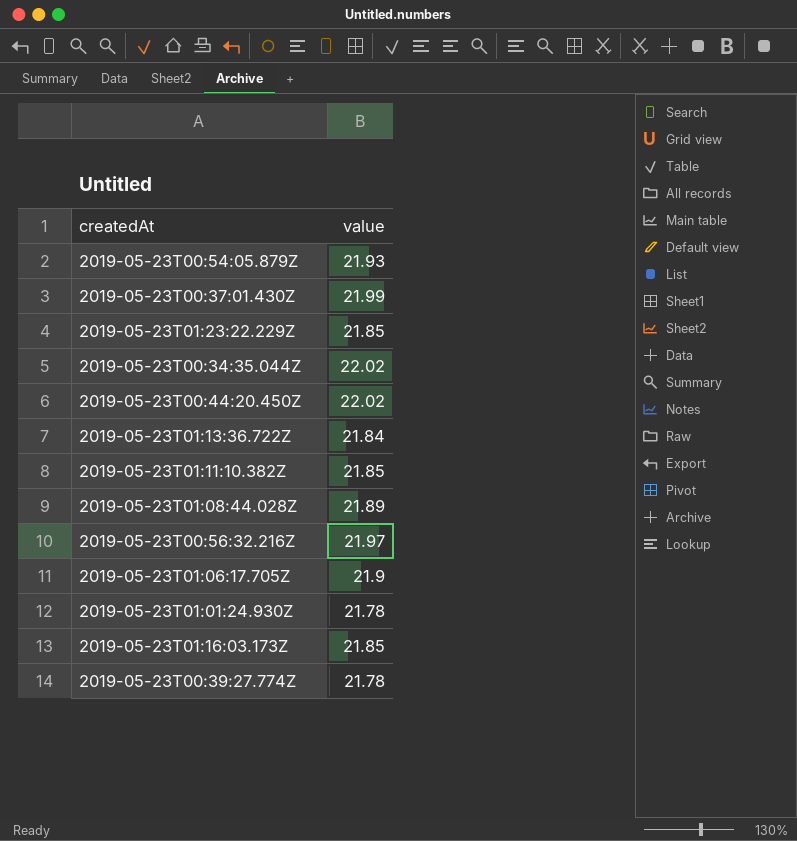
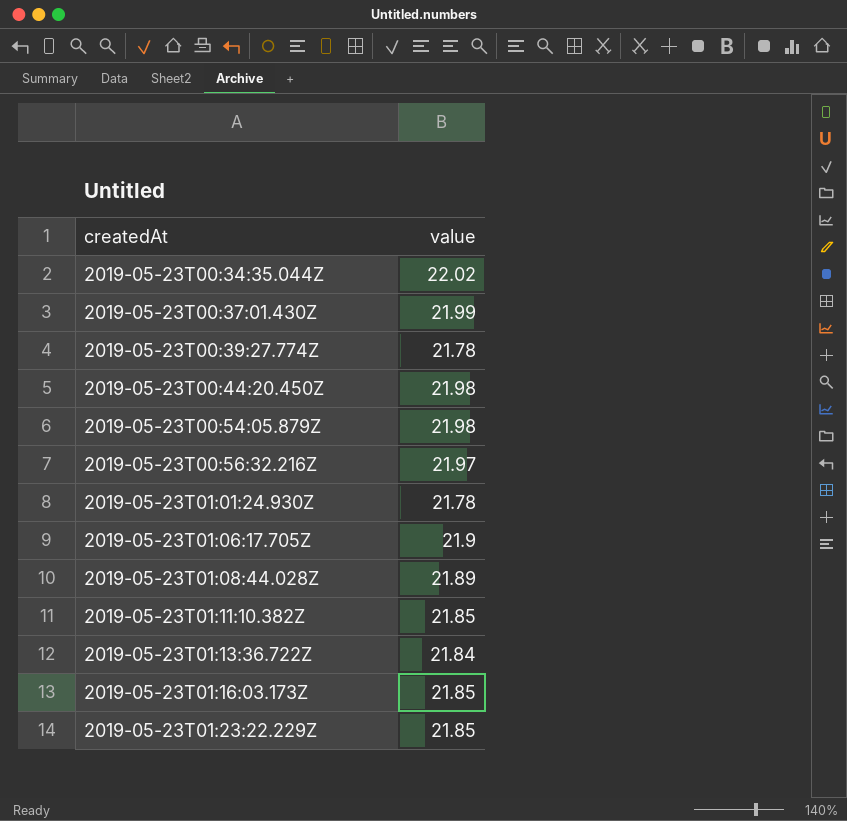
row order: none -> createdAt ascending
2019-05-23T00:44:20.450Z | value: 22.02 -> 21.98
2019-05-23T00:54:05.879Z | value: 21.93 -> 21.98

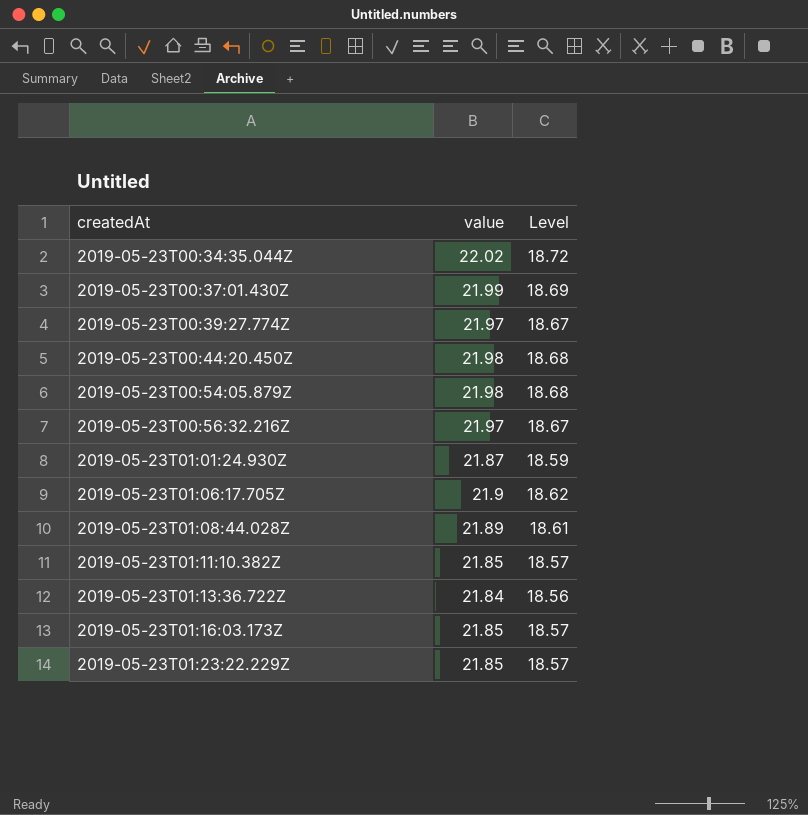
column Level | formula: none -> [value] * 0.85
2019-05-23T00:39:27.774Z | value: 21.78 -> 21.97
2019-05-23T01:01:24.930Z | value: 21.78 -> 21.87

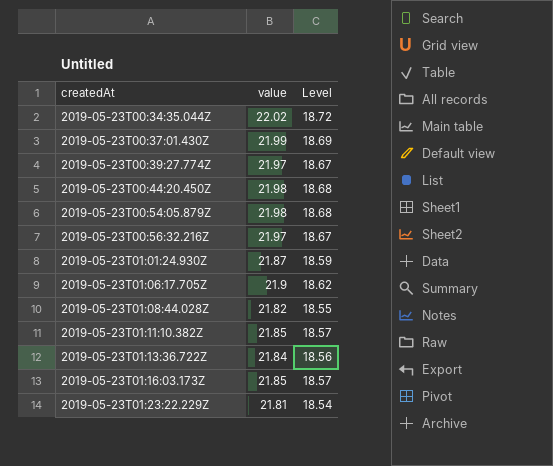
2019-05-23T01:08:44.028Z | value: 21.89 -> 21.82
2019-05-23T01:08:44.028Z | Level: 18.61 -> 18.55
2019-05-23T01:23:22.229Z | value: 21.85 -> 21.81
2019-05-23T01:23:22.229Z | Level: 18.57 -> 18.54

